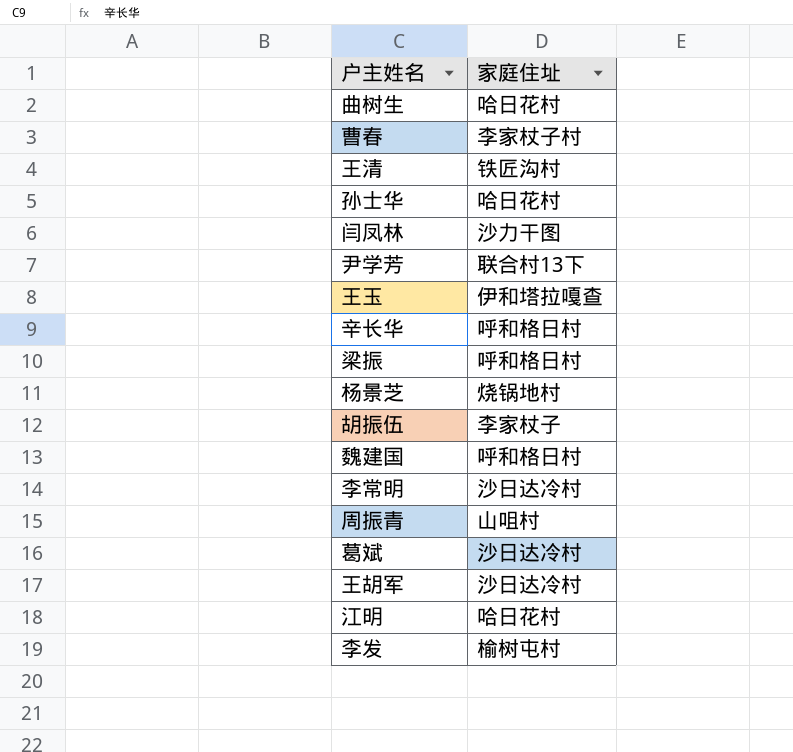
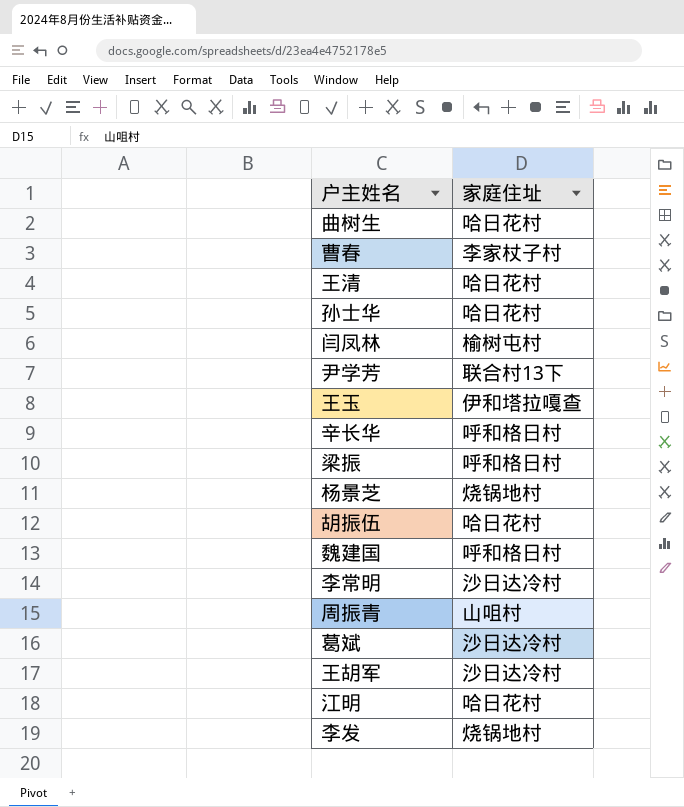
王清 | 家庭住址: 铁匠沟村 -> 哈日花村
闫凤林 | 家庭住址: 沙力干图 -> 榆树屯村
胡振伍 | 家庭住址: 李家杖子 -> 哈日花村
李发 | 家庭住址: 榆树屯村 -> 烧锅地村

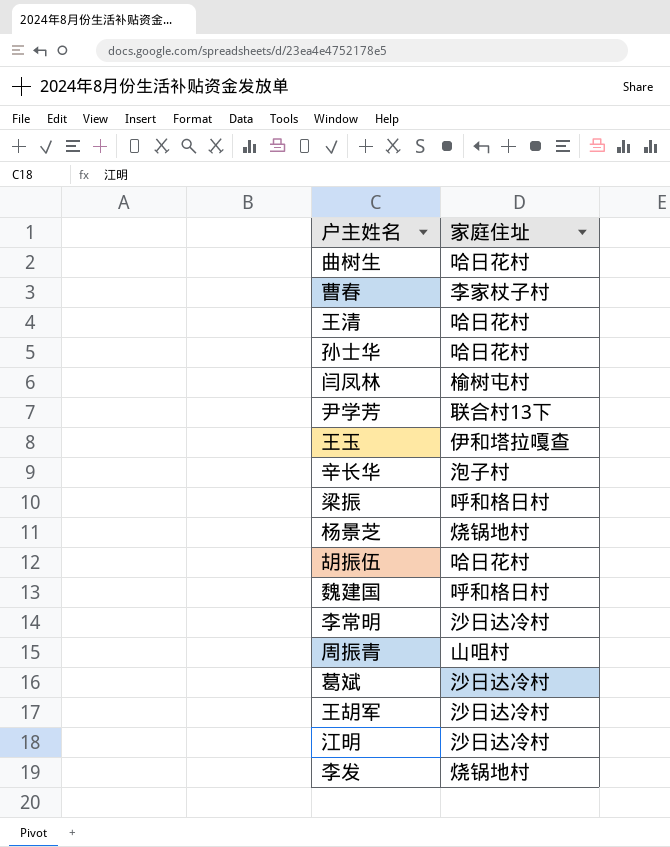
辛长华 | 家庭住址: 呼和格日村 -> 泡子村
江明 | 家庭住址: 哈日花村 -> 沙日达冷村

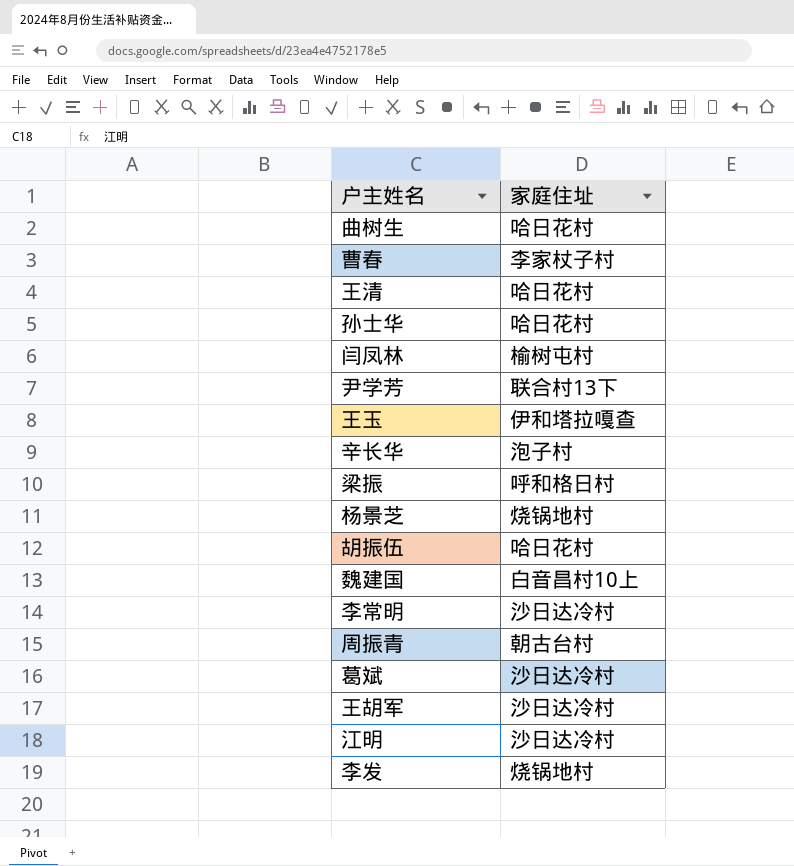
魏建国 | 家庭住址: 呼和格日村 -> 白音昌村10上
周振青 | 家庭住址: 山咀村 -> 朝古台村

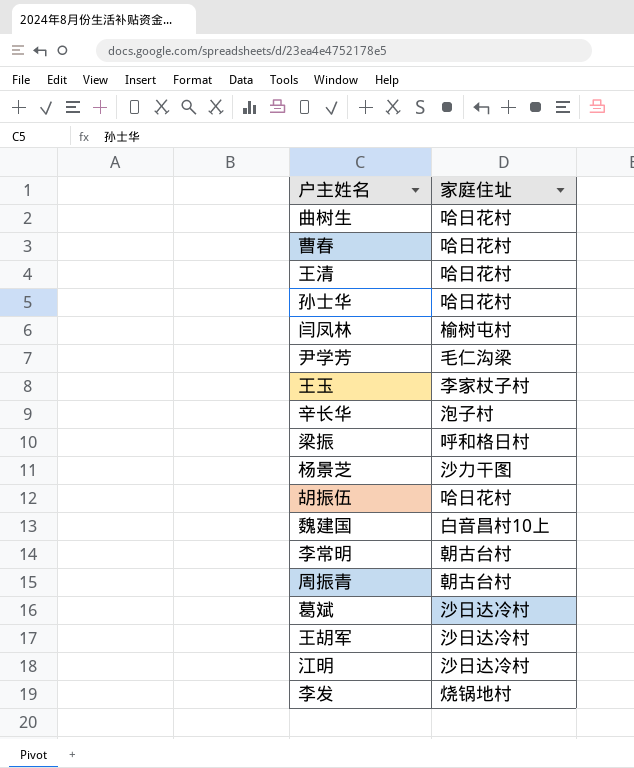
曹春 | 家庭住址: 李家杖子村 -> 哈日花村
尹学芳 | 家庭住址: 联合村13下 -> 毛仁沟梁
王玉 | 家庭住址: 伊和塔拉嘎查 -> 李家杖子村
杨景芝 | 家庭住址: 烧锅地村 -> 沙力干图
李常明 | 家庭住址: 沙日达冷村 -> 朝古台村

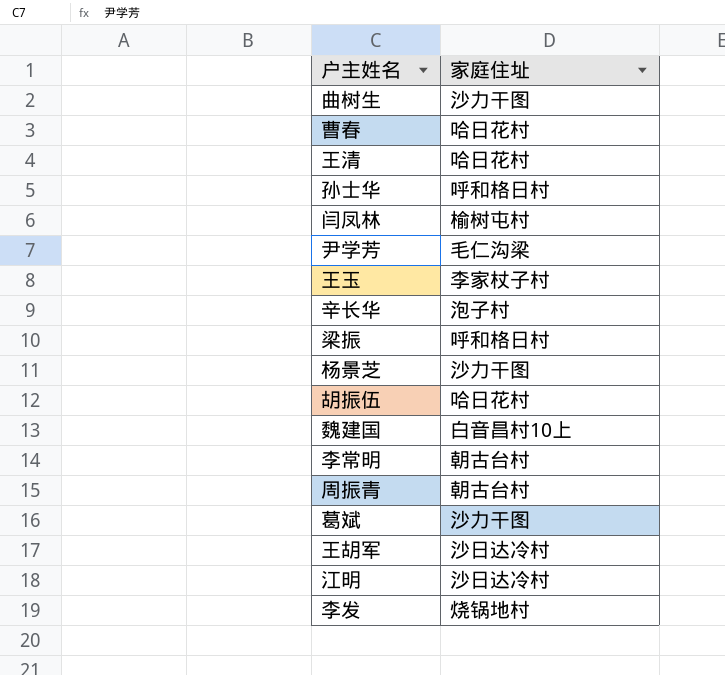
曲树生 | 家庭住址: 哈日花村 -> 沙力干图
孙士华 | 家庭住址: 哈日花村 -> 呼和格日村
葛斌 | 家庭住址: 沙日达冷村 -> 沙力干图

